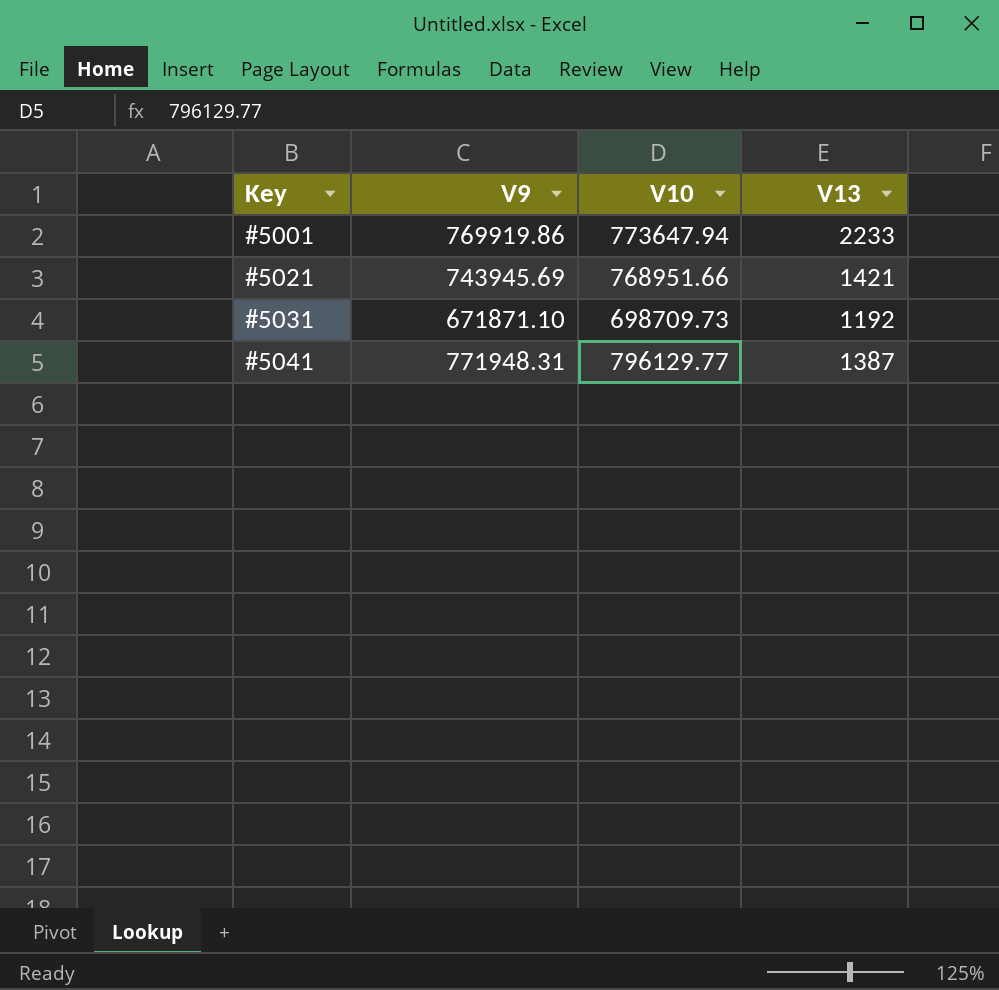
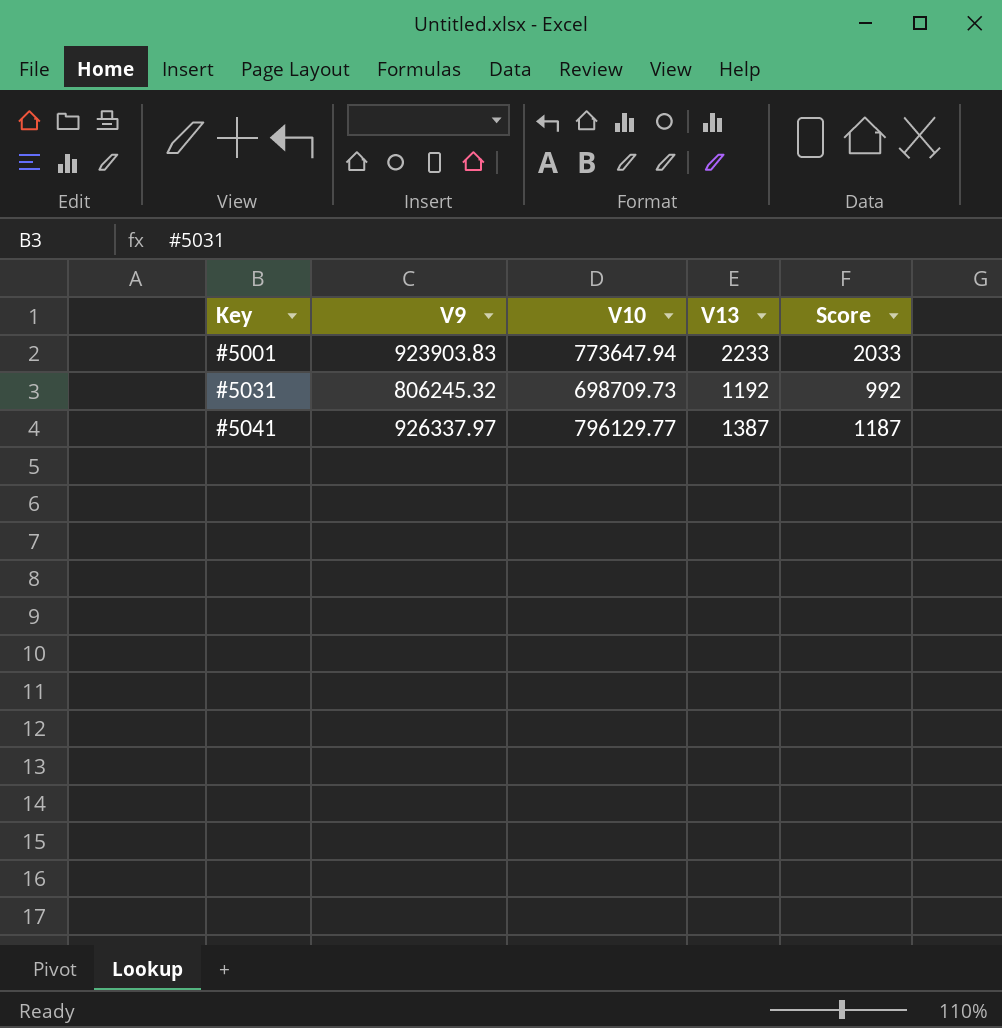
column Score | formula: none -> [V13] - 200
row #5021: 743945.69 | 768951.66 | 1421 -> none
#5001 | V9: 769919.86 -> 923903.83
#5031 | V9: 671871.10 -> 806245.32
#5041 | V9: 771948.31 -> 926337.97

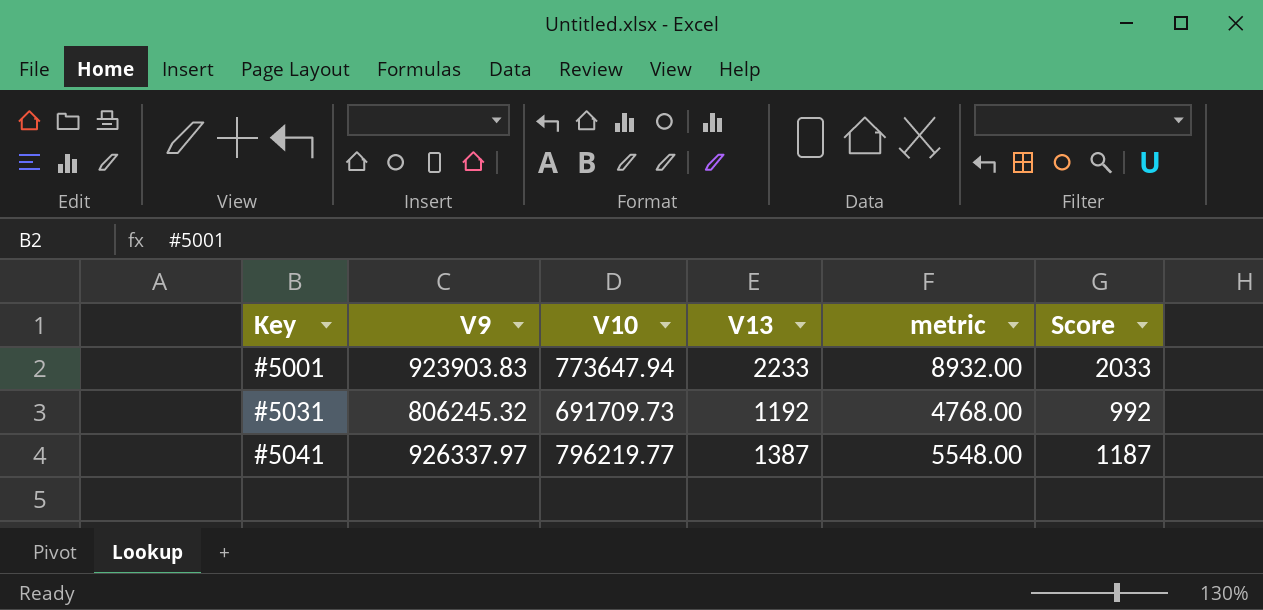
column metric | formula: none -> [V13] * 4
#5031 | V10: 698709.73 -> 691709.73
#5041 | V10: 796129.77 -> 796219.77

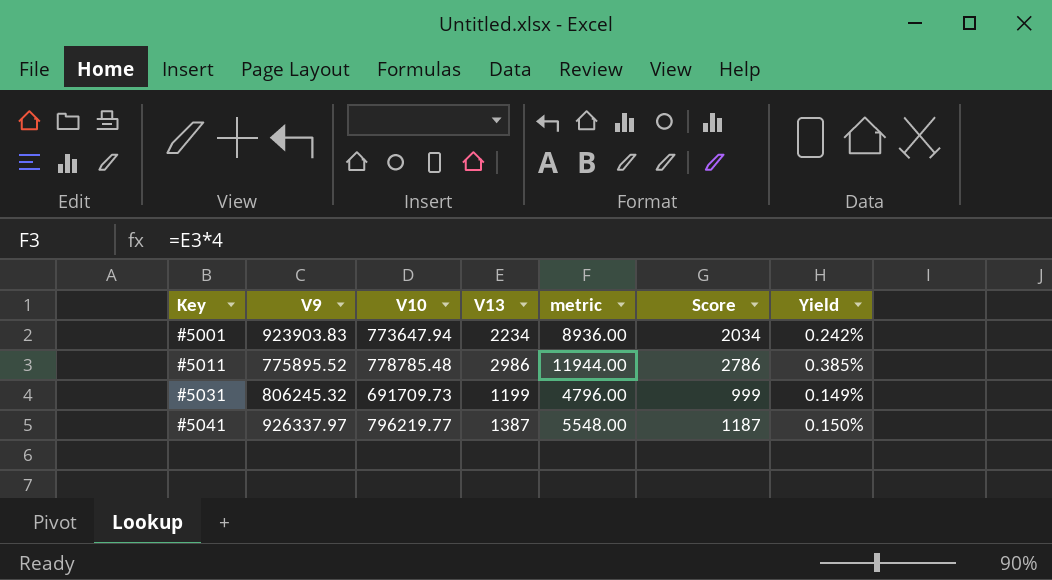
column Yield | formula: none -> [V13] / [V9]
#5001 | V13: 2233 -> 2234
#5001 | metric: 8932.00 -> 8936.00
#5001 | Score: 2033 -> 2034
row #5011: none -> 775895.52 | 778785.48 | 2986 | 11944.00 | 2786 | 0.385%
#5031 | V13: 1192 -> 1199
#5031 | metric: 4768.00 -> 4796.00
#5031 | Score: 992 -> 999

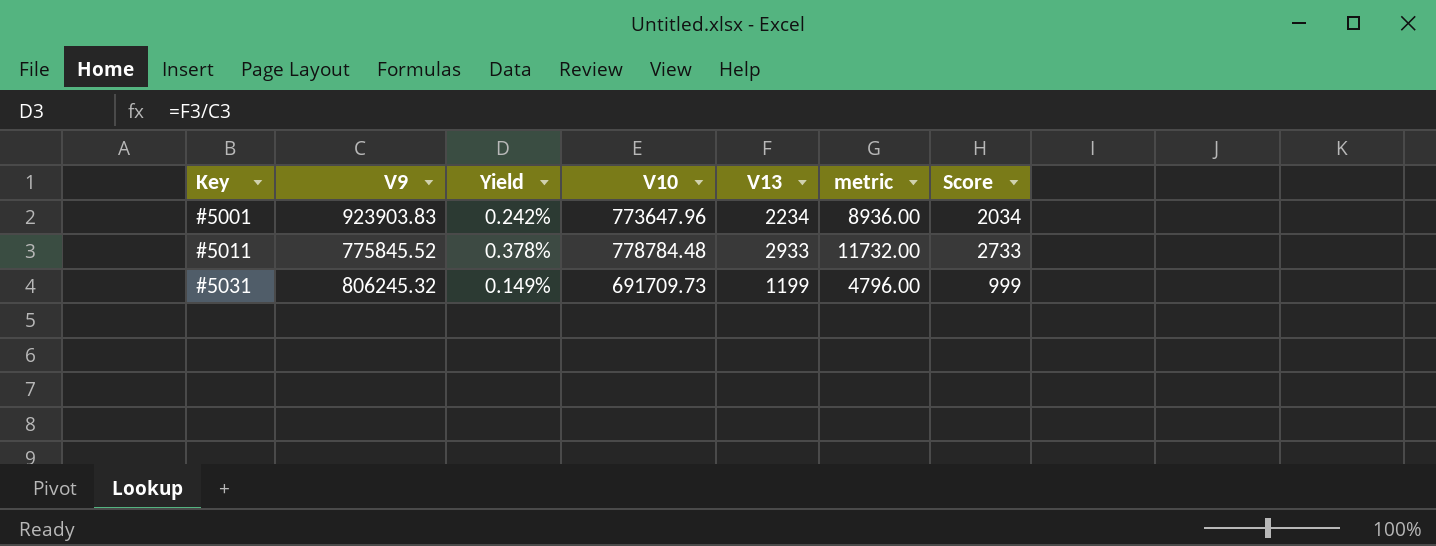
column Yield | position: 7 -> 3
row #5041: 926337.97 | 796219.77 | 1387 | 5548.00 | 1187 | 0.150% -> none
#5001 | V10: 773647.94 -> 773647.96
#5011 | V9: 775895.52 -> 775845.52
#5011 | Yield: 0.385% -> 0.378%
#5011 | V10: 778785.48 -> 778784.48
#5011 | V13: 2986 -> 2933
#5011 | metric: 11944.00 -> 11732.00
#5011 | Score: 2786 -> 2733

